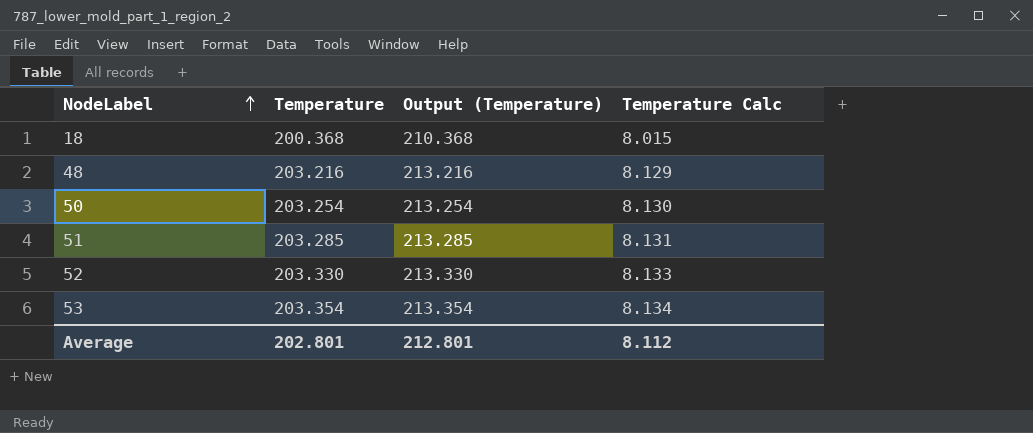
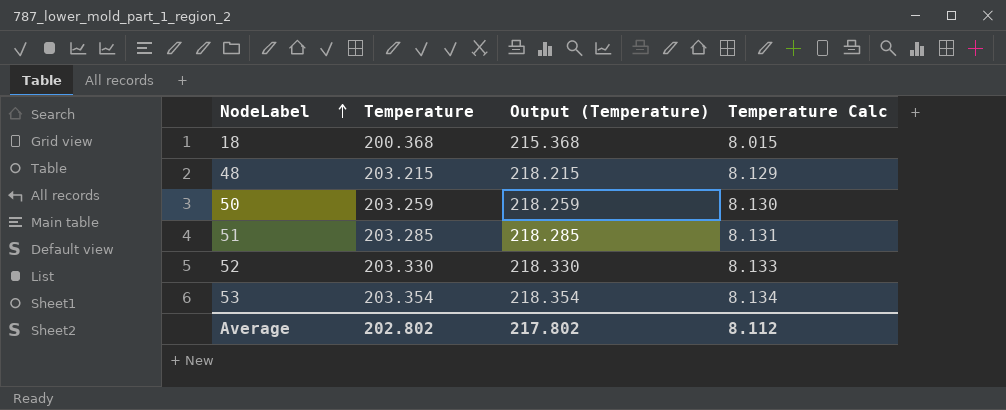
column Output (Temperature) | formula: [Temperature] + 10 -> [Temperature] + 15
48 | Temperature: 203.216 -> 203.215
50 | Temperature: 203.254 -> 203.259
Average | Temperature: 202.801 -> 202.802
Average | Output (Temperature): 212.801 -> 217.802

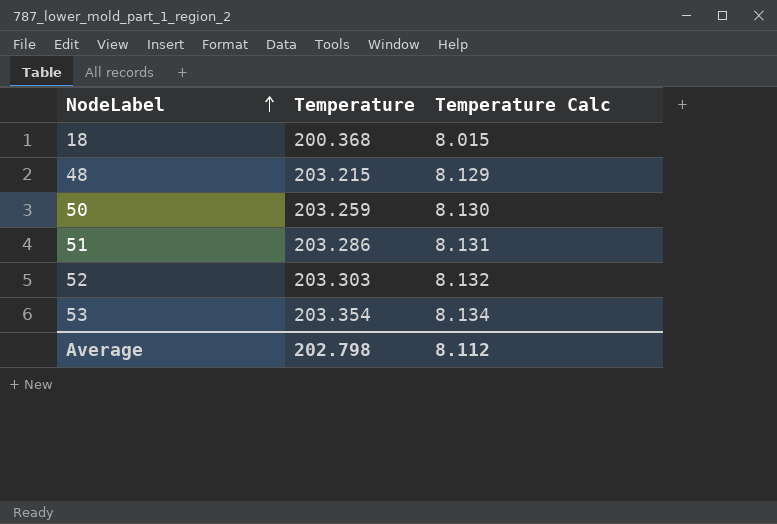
column Output (Temperature) | formula: [Temperature] + 15 -> none
51 | Temperature: 203.285 -> 203.286
52 | Temperature: 203.330 -> 203.303
52 | Temperature Calc: 8.133 -> 8.132
Average | Temperature: 202.802 -> 202.798

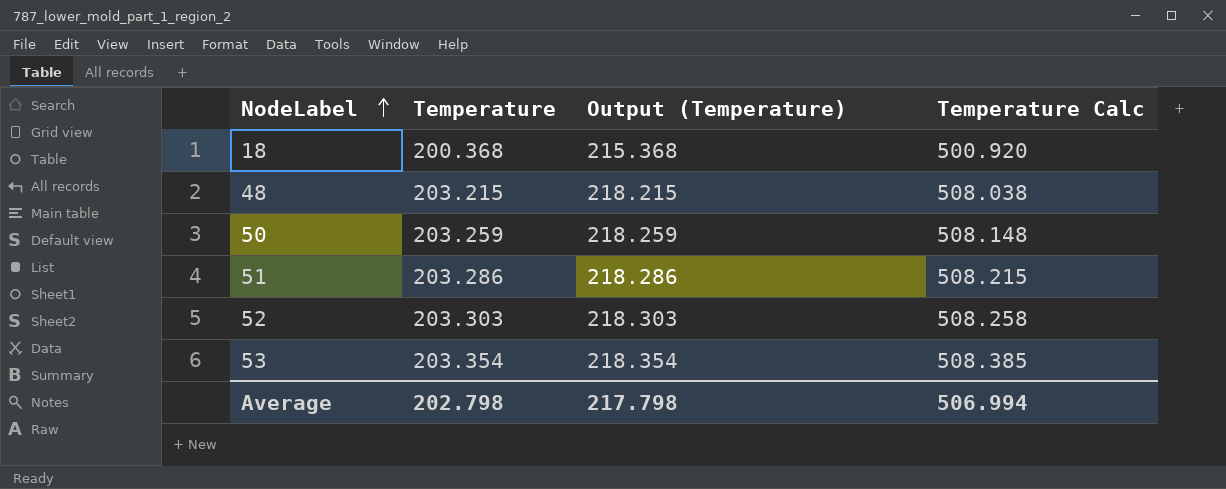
column Output (Temperature) | formula: none -> [Temperature] + 15
column Temperature Calc | formula: [Temperature] * 0.04 -> [Temperature] * 2.5
Average | Temperature Calc: 8.112 -> 506.994

